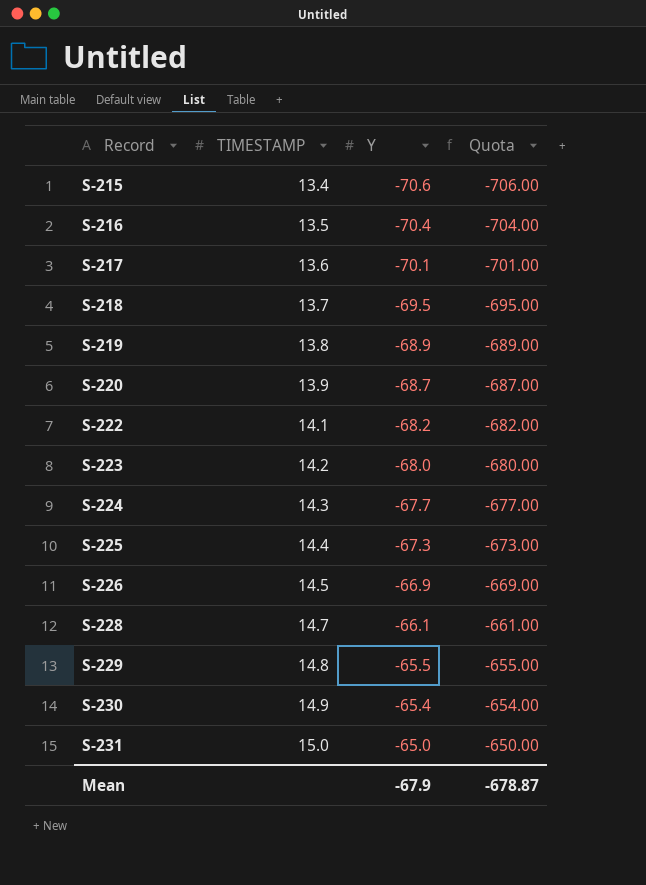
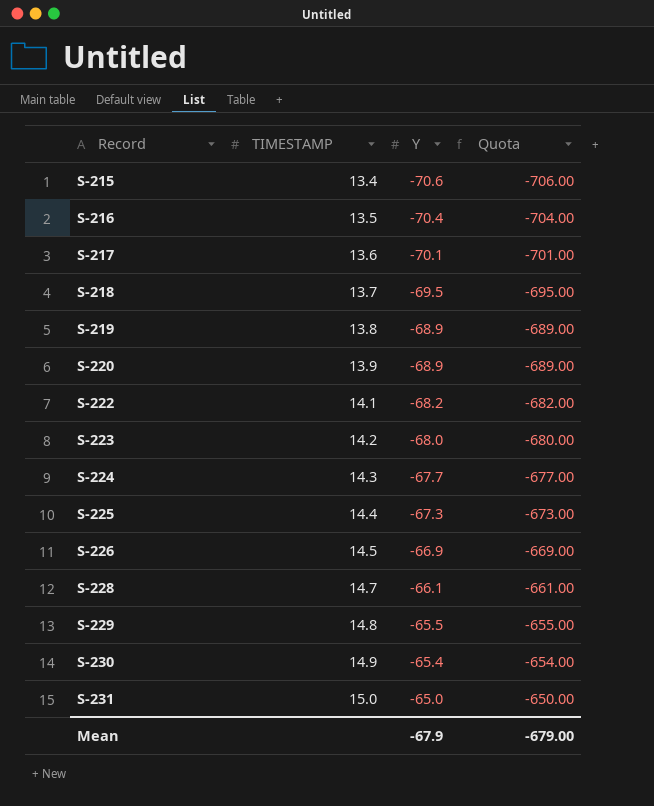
S-220 | Y: -68.7 -> -68.9
S-220 | Quota: -687.00 -> -689.00
Mean | Quota: -678.87 -> -679.00

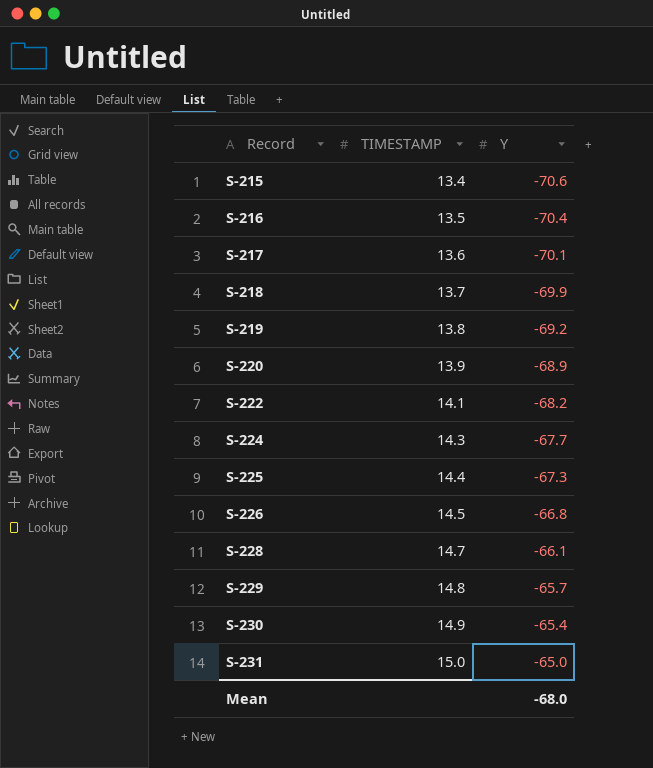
column Quota | formula: [Y] * 10 -> none
row S-223: 14.2 | -68.0 | -680.00 -> none
S-218 | Y: -69.5 -> -69.9
S-219 | Y: -68.9 -> -69.2
S-226 | Y: -66.9 -> -66.8
S-229 | Y: -65.5 -> -65.7
Mean | Y: -67.9 -> -68.0

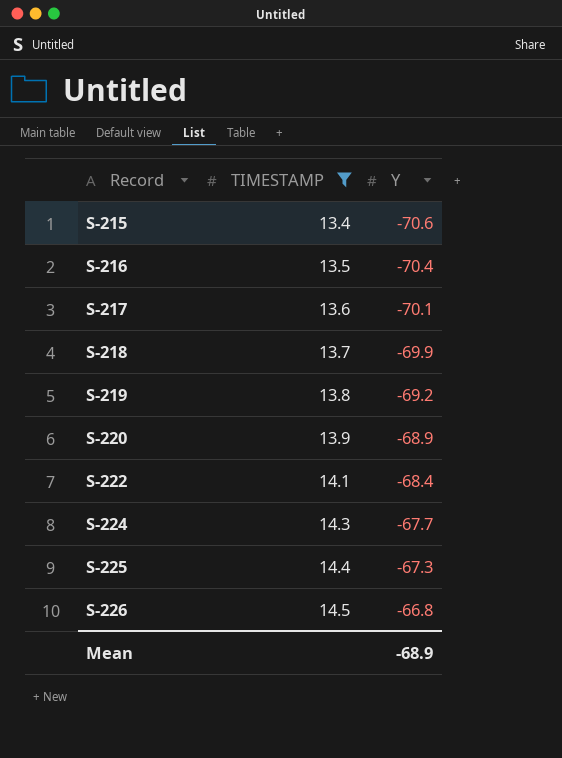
filter: none -> TIMESTAMP <= 14.5
S-222 | Y: -68.2 -> -68.4
Mean | Y: -68.0 -> -68.9

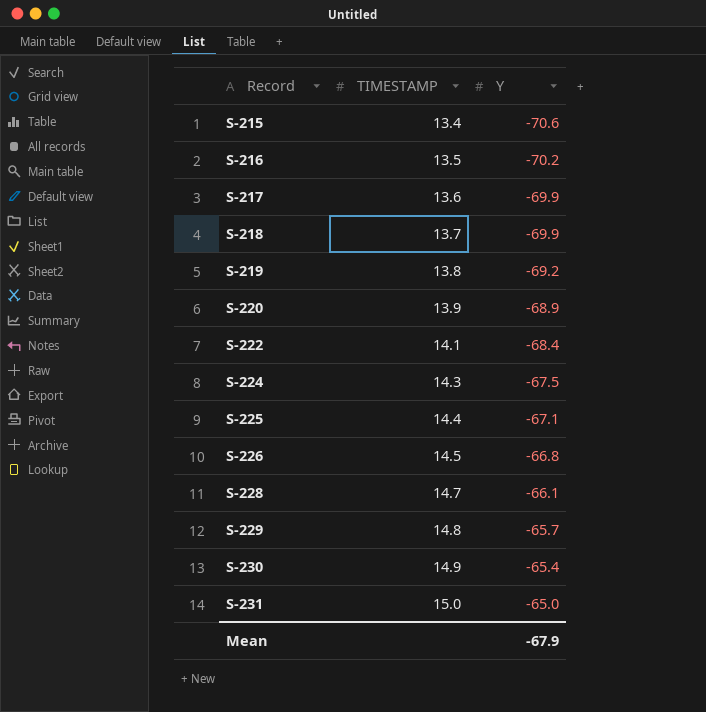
filter: TIMESTAMP <= 14.5 -> none
S-216 | Y: -70.4 -> -70.2
S-217 | Y: -70.1 -> -69.9
S-224 | Y: -67.7 -> -67.5
S-225 | Y: -67.3 -> -67.1
Mean | Y: -68.9 -> -67.9

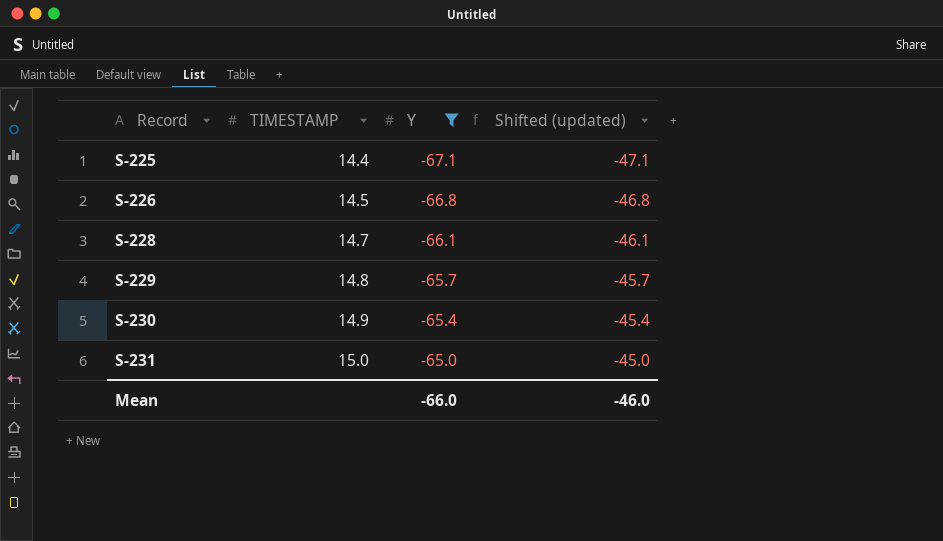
filter: none -> Y >= -67.1
column Shifted (updated) | formula: none -> [Y] + 20
Mean | Y: -67.9 -> -66.0

